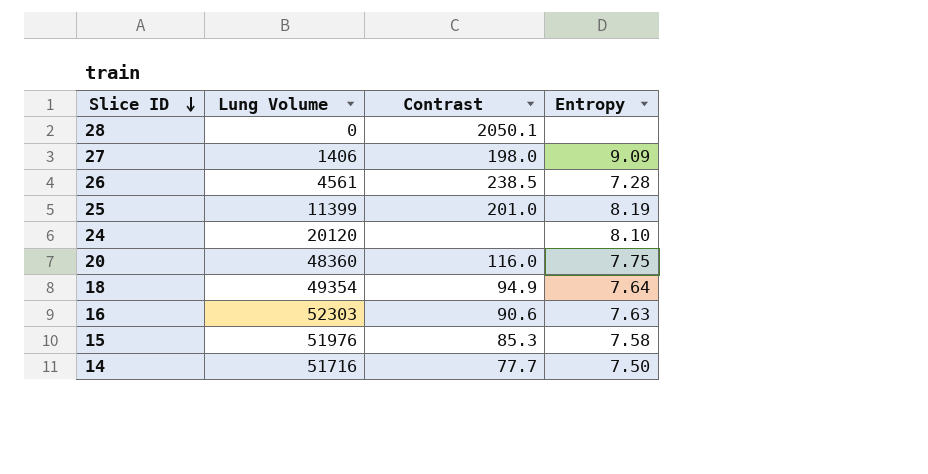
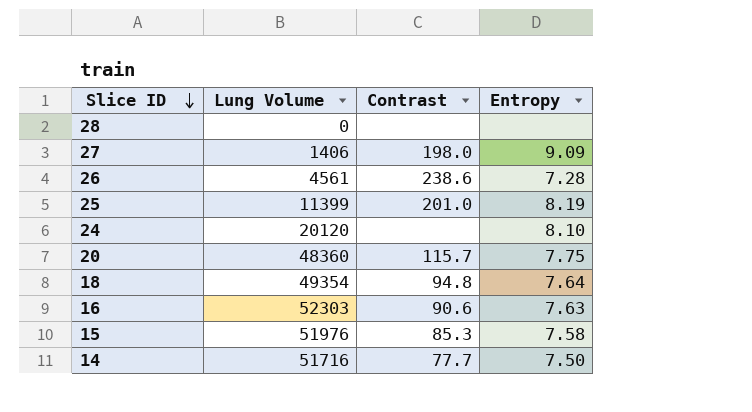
28 | Contrast: 2050.1 -> none
26 | Contrast: 238.5 -> 238.6
20 | Contrast: 116.0 -> 115.7
18 | Contrast: 94.9 -> 94.8

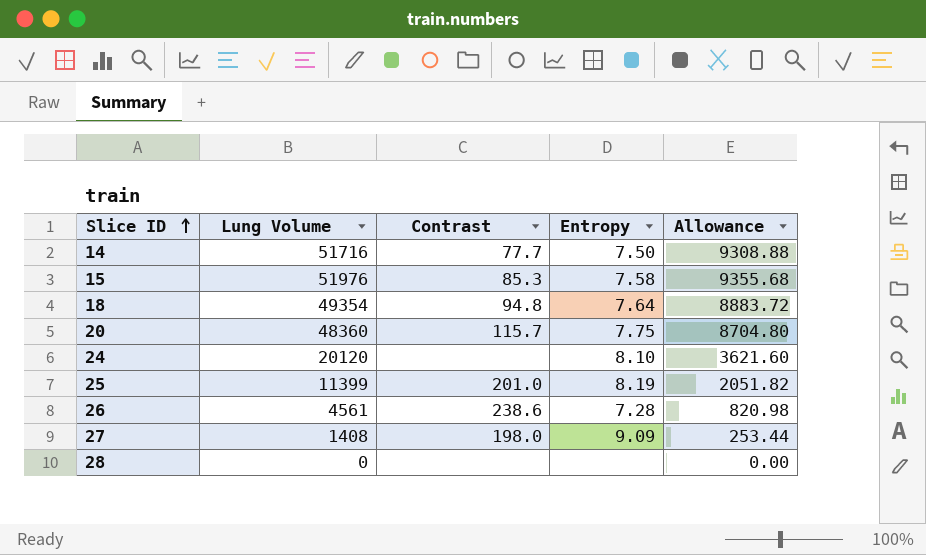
row order: Slice ID descending -> Slice ID ascending
column Allowance | formula: none -> [Lung Volume] * 0.18
row 16: 52303 | 90.6 | 7.63 -> none
27 | Lung Volume: 1406 -> 1408

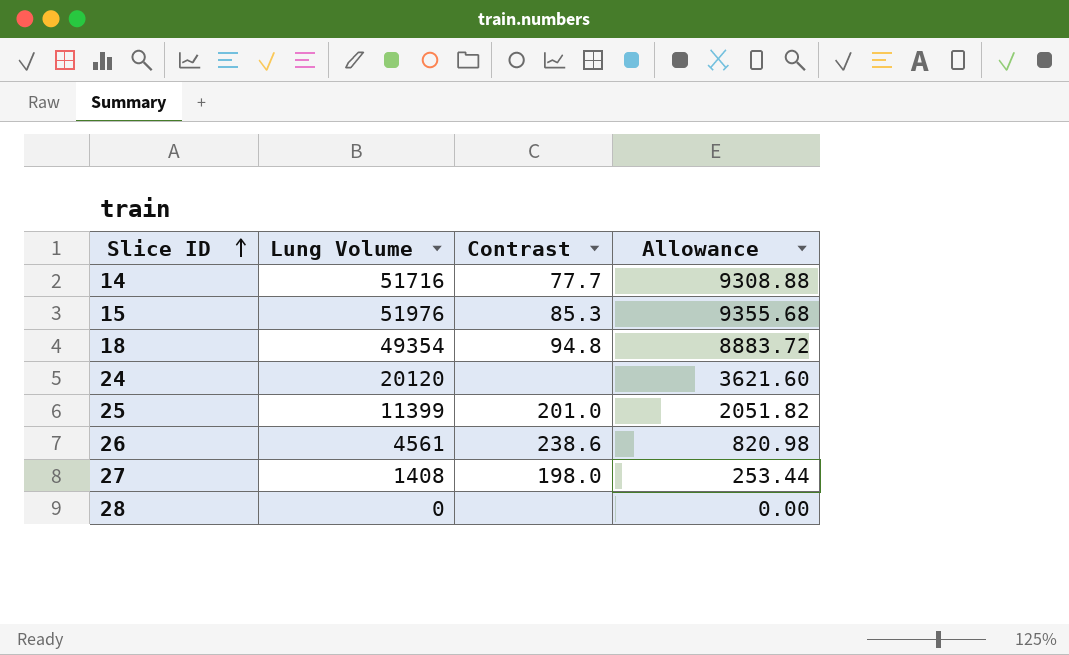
column Entropy | position: 4 -> none
row 20: 48360 | 115.7 | 7.75 | 8704.80 -> none

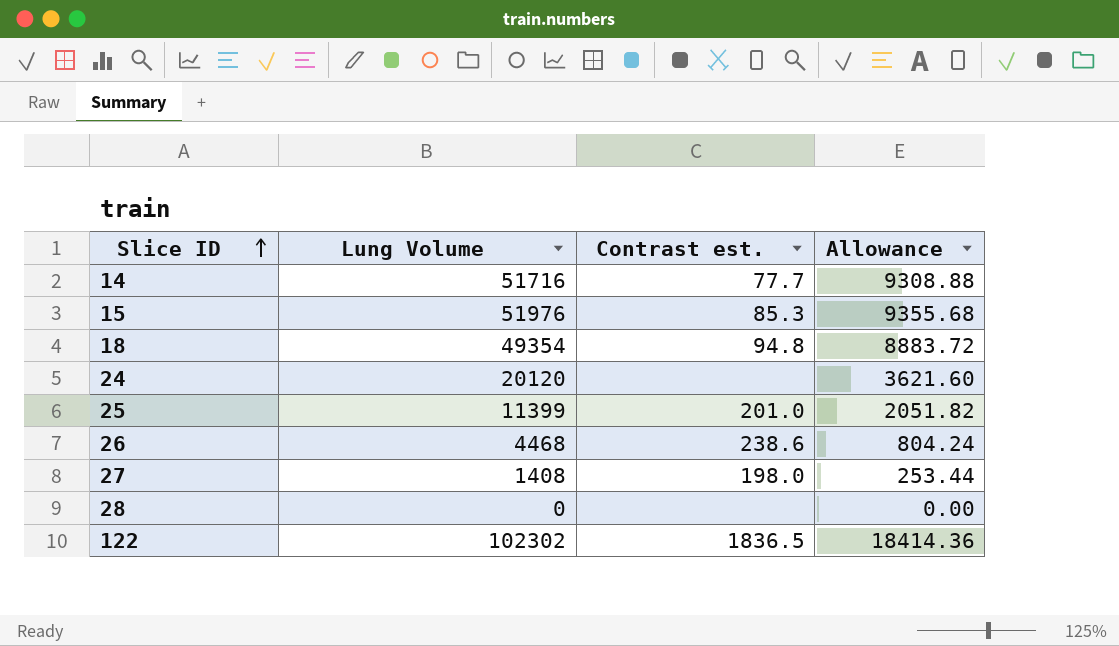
column name: Contrast -> Contrast est.
26 | Lung Volume: 4561 -> 4468
26 | Allowance: 820.98 -> 804.24
row 122: none -> 102302 | 1836.5 | 18414.36

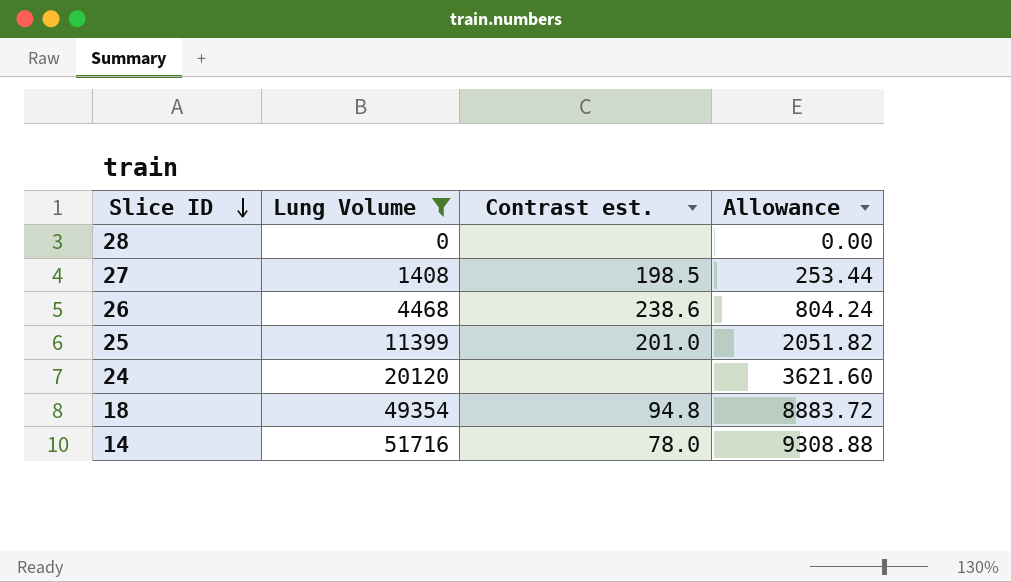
filter: none -> Lung Volume <= 51716
row order: Slice ID ascending -> Slice ID descending
27 | Contrast est.: 198.0 -> 198.5
14 | Contrast est.: 77.7 -> 78.0

